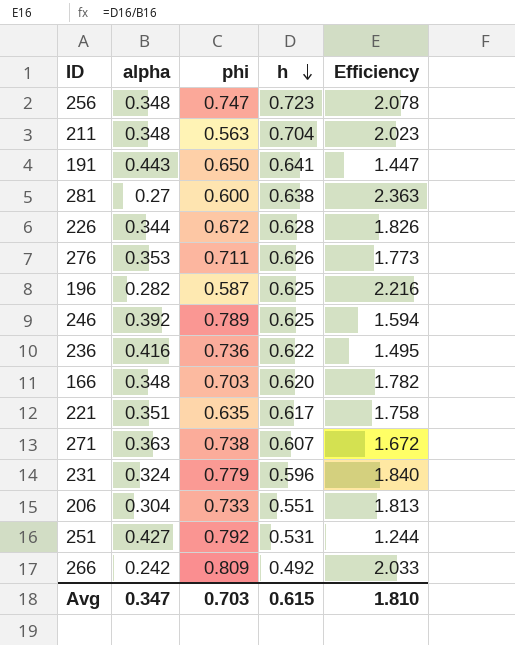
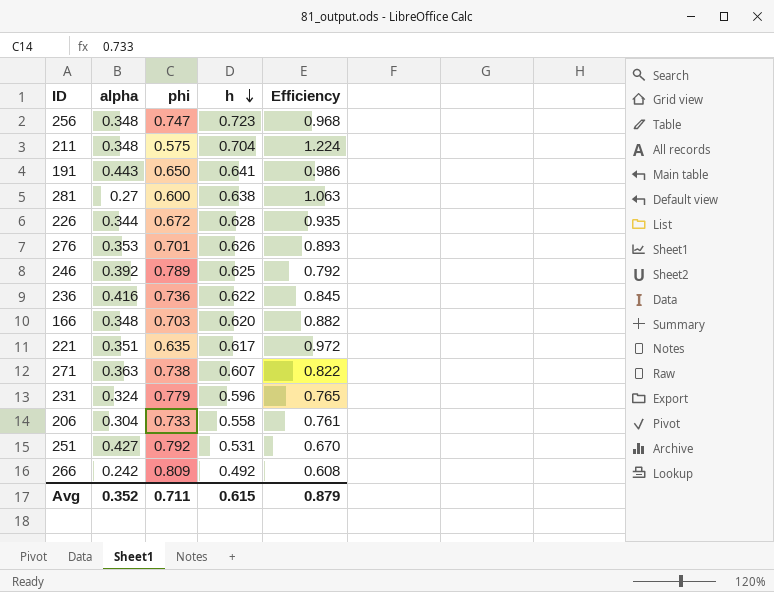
column Efficiency | formula: [h] / [alpha] -> [h] / [phi]
row 196: 0.282 | 0.587 | 0.625 | 2.216 -> none
211 | phi: 0.563 -> 0.575
276 | phi: 0.711 -> 0.701
206 | h: 0.551 -> 0.558
Avg | alpha: 0.347 -> 0.352
Avg | phi: 0.703 -> 0.711
Avg | Efficiency: 1.810 -> 0.879

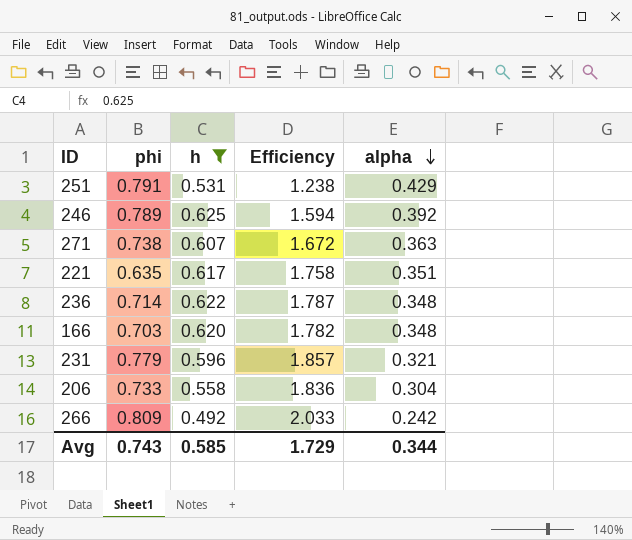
filter: none -> h <= 0.625
row order: h descending -> alpha descending
column Efficiency | formula: [h] / [phi] -> [h] / [alpha]
column alpha | position: 2 -> 5
251 | phi: 0.792 -> 0.791
251 | alpha: 0.427 -> 0.429
236 | phi: 0.736 -> 0.714
236 | alpha: 0.416 -> 0.348
231 | alpha: 0.324 -> 0.321
Avg | phi: 0.711 -> 0.743
Avg | h: 0.615 -> 0.585
Avg | Efficiency: 0.879 -> 1.729
Avg | alpha: 0.352 -> 0.344

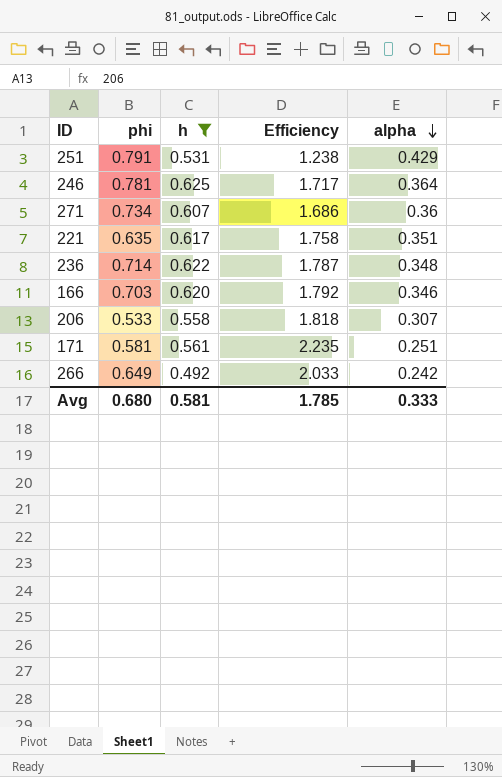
row 231: 0.779 | 0.596 | 1.857 | 0.321 -> none
246 | phi: 0.789 -> 0.781
246 | Efficiency: 1.594 -> 1.717
246 | alpha: 0.392 -> 0.364
271 | phi: 0.738 -> 0.734
271 | Efficiency: 1.672 -> 1.686
271 | alpha: 0.363 -> 0.36
166 | Efficiency: 1.782 -> 1.792
166 | alpha: 0.348 -> 0.346
206 | phi: 0.733 -> 0.533
206 | Efficiency: 1.836 -> 1.818
206 | alpha: 0.304 -> 0.307
row 171: none -> 0.581 | 0.561 | 2.235 | 0.251
266 | phi: 0.809 -> 0.649
Avg | phi: 0.743 -> 0.680
Avg | h: 0.585 -> 0.581
Avg | Efficiency: 1.729 -> 1.785
Avg | alpha: 0.344 -> 0.333

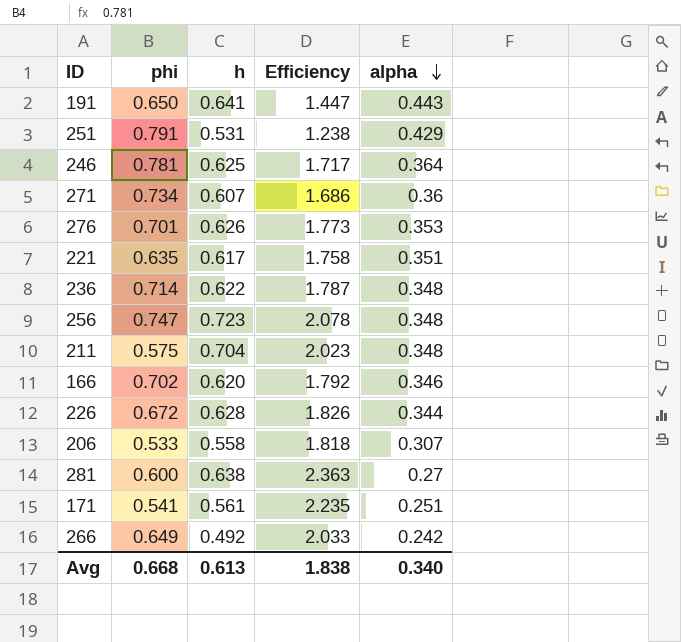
filter: h <= 0.625 -> none
166 | phi: 0.703 -> 0.702
171 | phi: 0.581 -> 0.541
Avg | phi: 0.680 -> 0.668
Avg | h: 0.581 -> 0.613
Avg | Efficiency: 1.785 -> 1.838
Avg | alpha: 0.333 -> 0.340

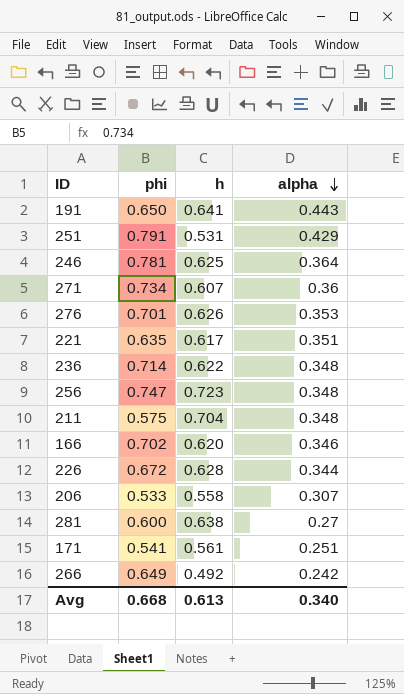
column Efficiency | formula: [h] / [alpha] -> none

